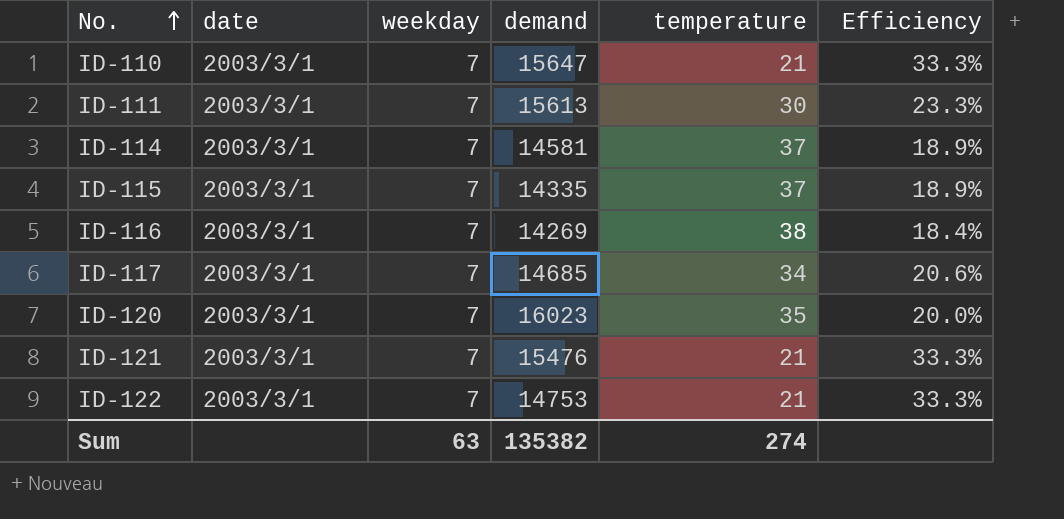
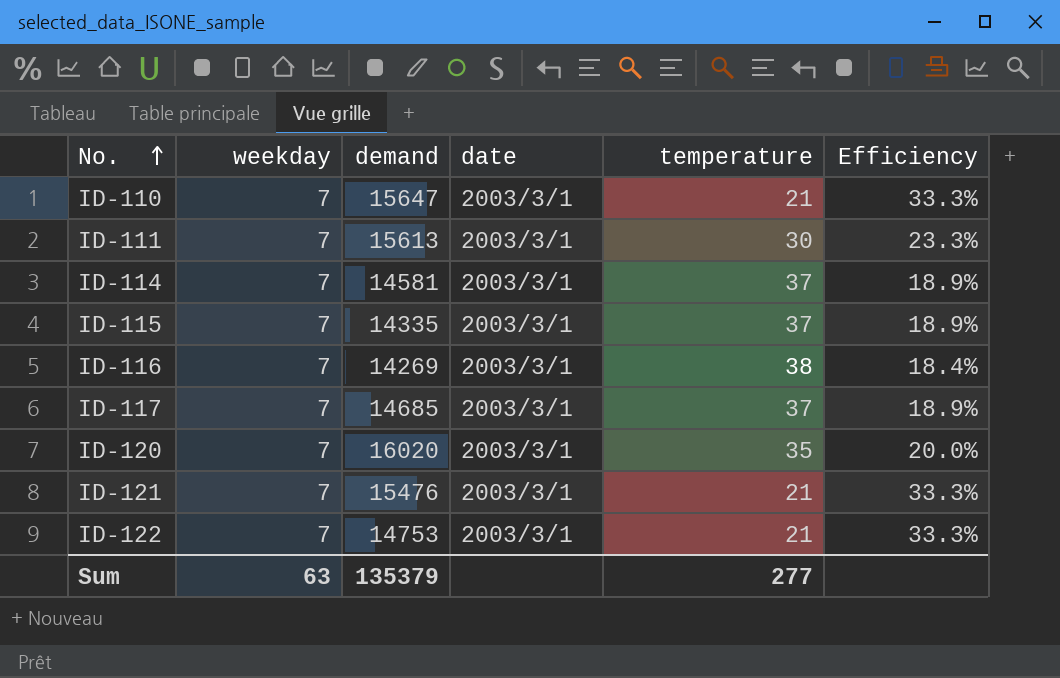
column date | position: 2 -> 4
ID-117 | temperature: 34 -> 37
ID-117 | Efficiency: 20.6% -> 18.9%
ID-120 | demand: 16023 -> 16020
Sum | demand: 135382 -> 135379
Sum | temperature: 274 -> 277

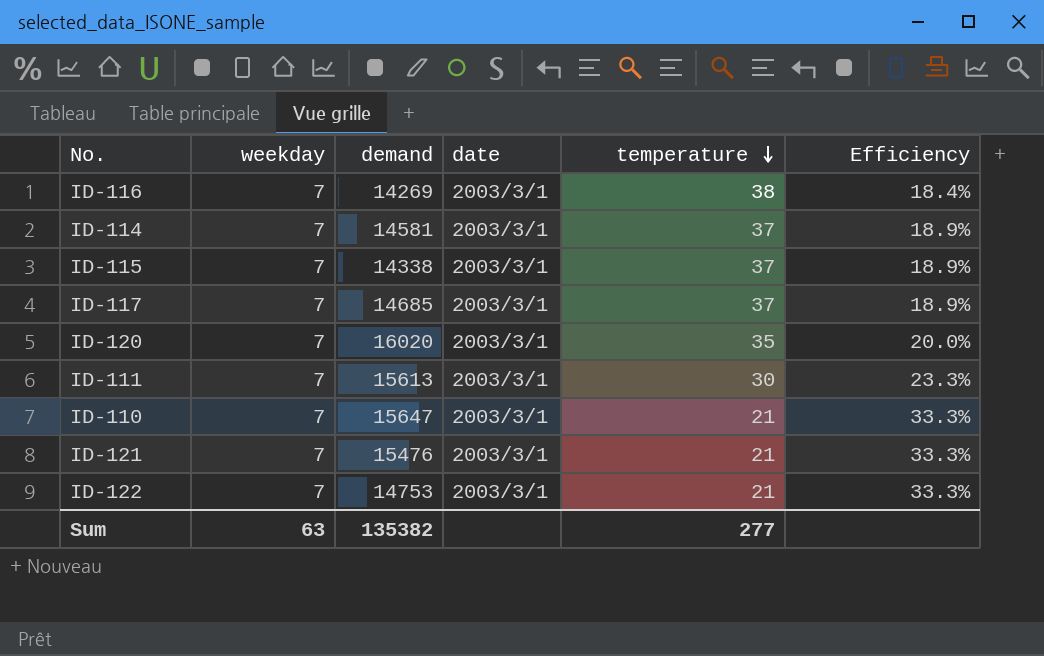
row order: No. ascending -> temperature descending
ID-115 | demand: 14335 -> 14338
Sum | demand: 135379 -> 135382

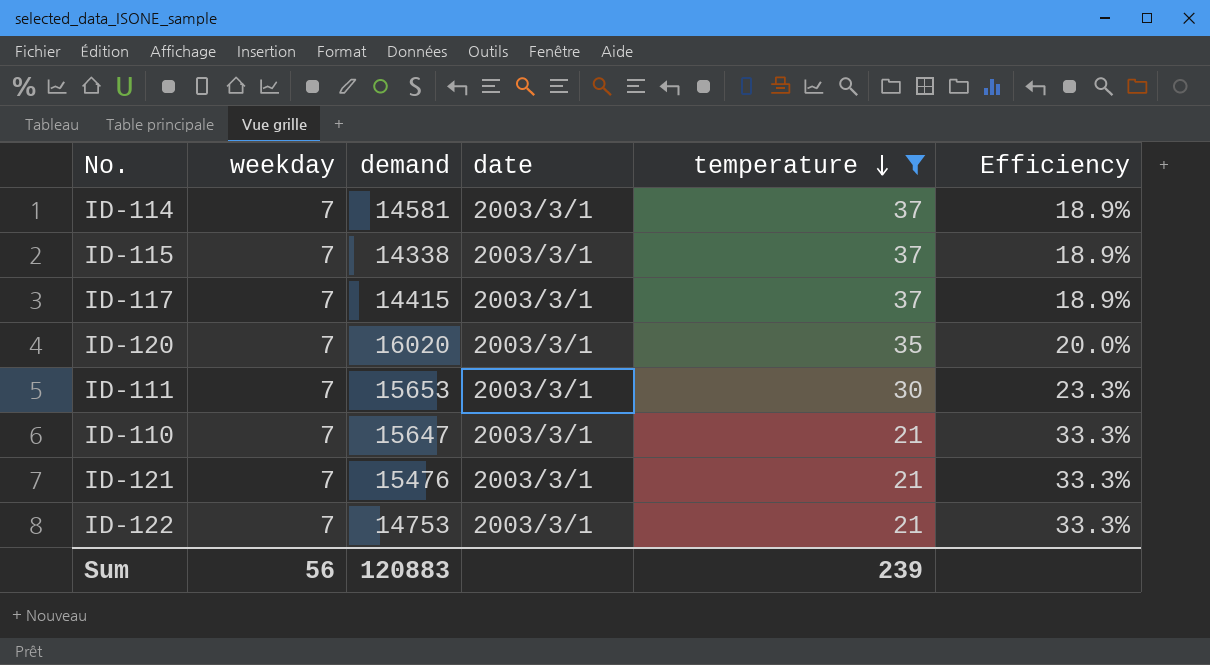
filter: none -> temperature != 38
ID-117 | demand: 14685 -> 14415
ID-111 | demand: 15613 -> 15653
Sum | weekday: 63 -> 56
Sum | demand: 135382 -> 120883
Sum | temperature: 277 -> 239

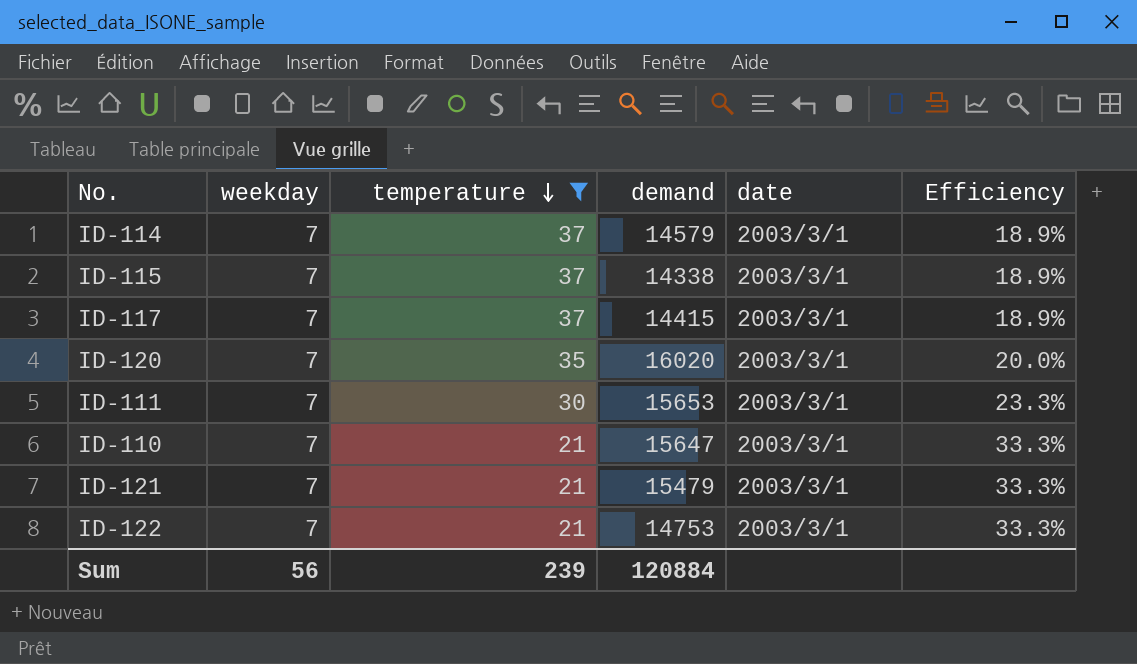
column temperature | position: 5 -> 3
ID-114 | demand: 14581 -> 14579
ID-121 | demand: 15476 -> 15479
Sum | demand: 120883 -> 120884

